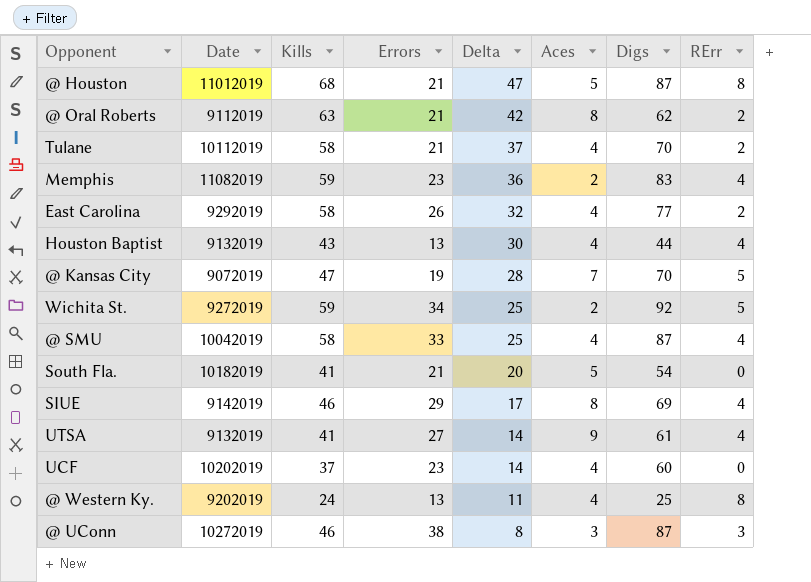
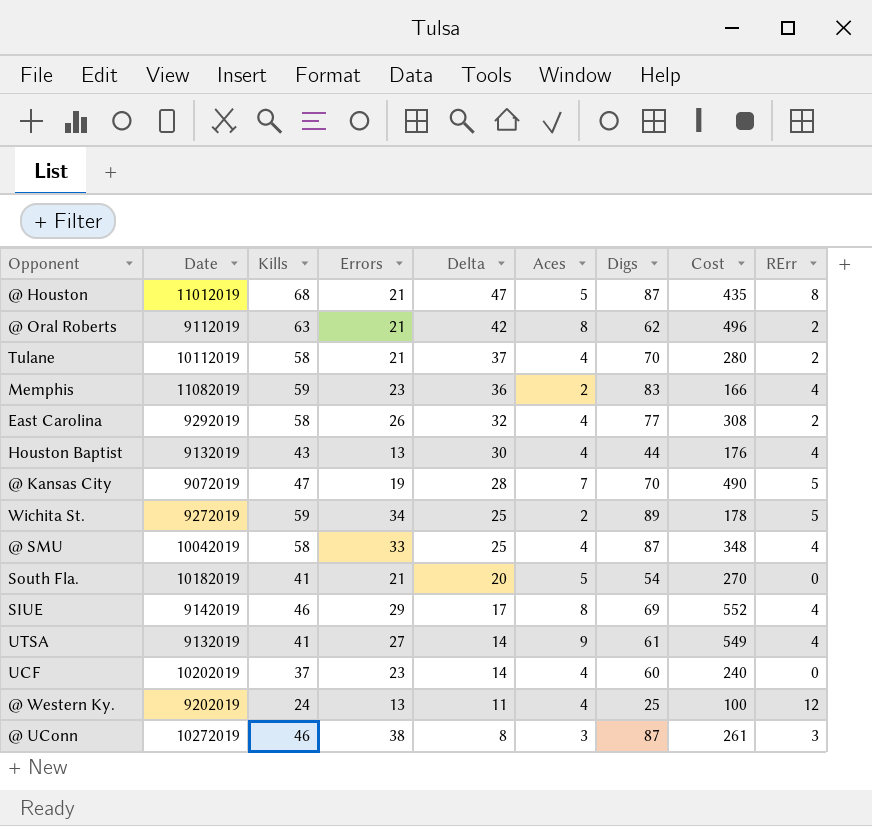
column Cost | formula: none -> [Aces] * [Digs]
Wichita St. | Digs: 92 -> 89
@ Western Ky. | RErr: 8 -> 12

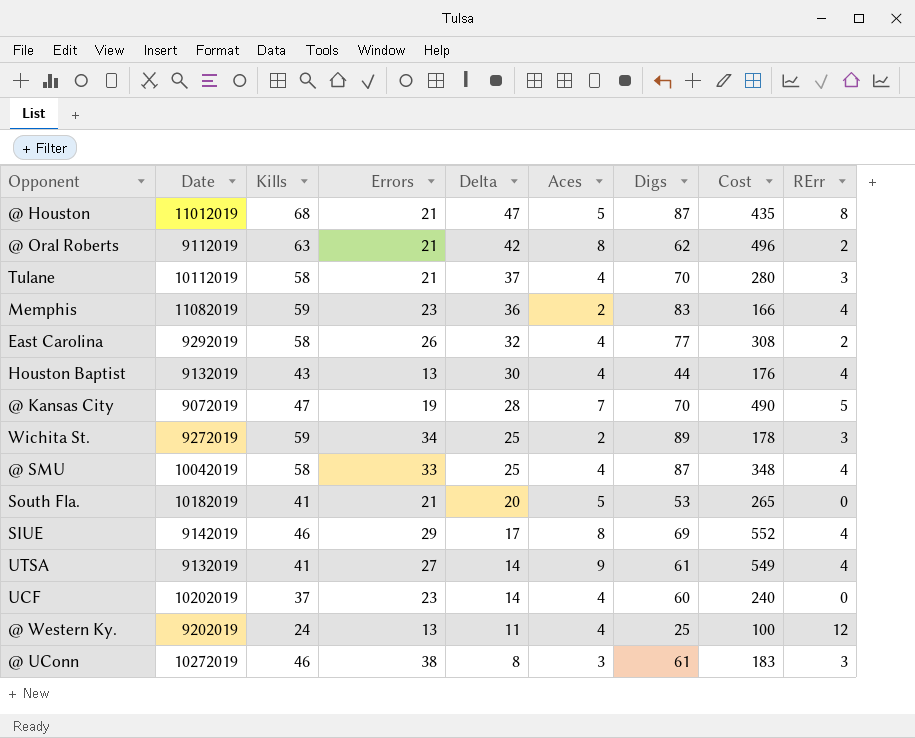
Tulane | RErr: 2 -> 3
Wichita St. | RErr: 5 -> 3
South Fla. | Digs: 54 -> 53
South Fla. | Cost: 270 -> 265
@ UConn | Digs: 87 -> 61
@ UConn | Cost: 261 -> 183

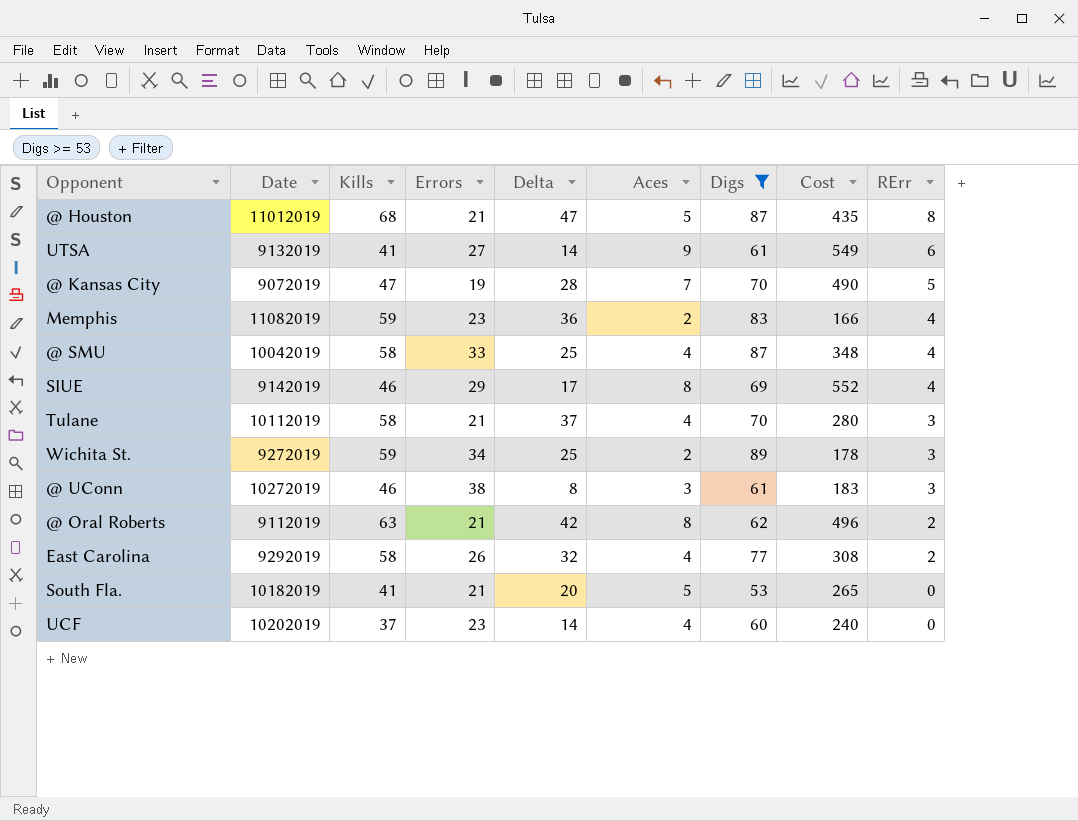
filter: none -> Digs >= 53
row order: Delta descending -> RErr descending
UTSA | RErr: 4 -> 6

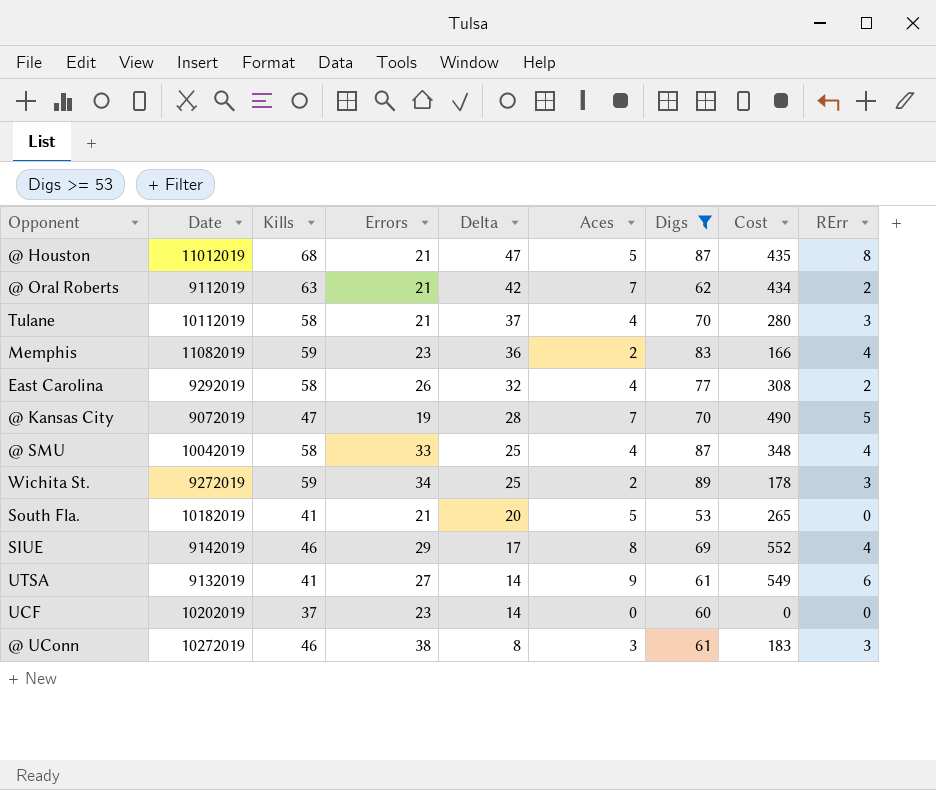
row order: RErr descending -> Delta descending
@ Oral Roberts | Aces: 8 -> 7
@ Oral Roberts | Cost: 496 -> 434
UCF | Aces: 4 -> 0
UCF | Cost: 240 -> 0

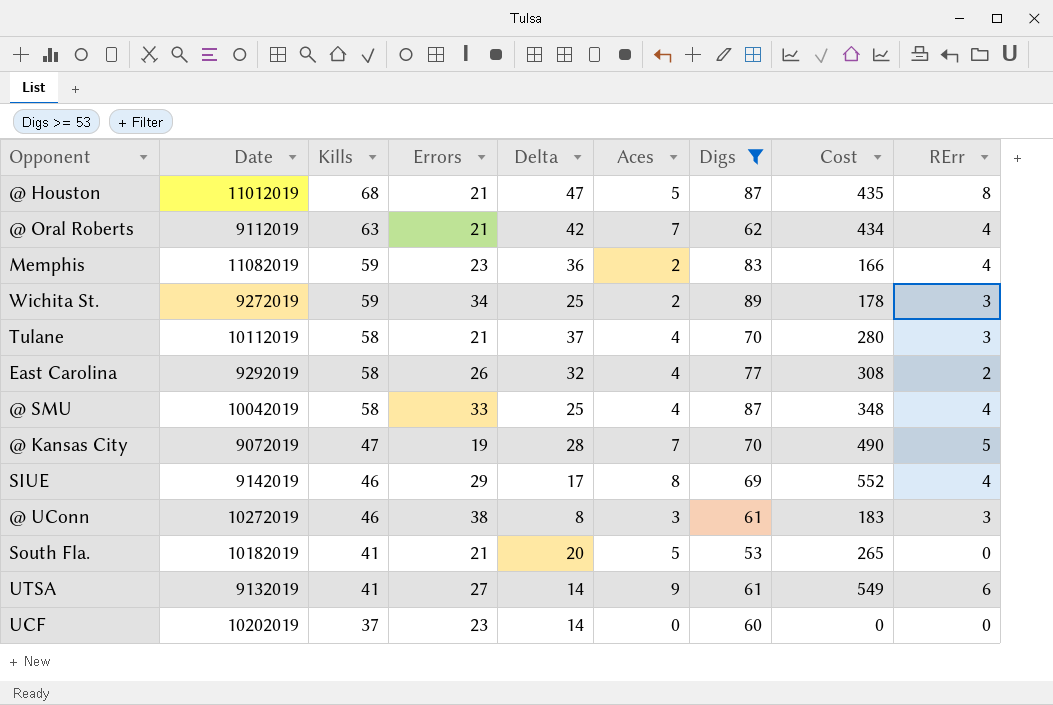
row order: Delta descending -> Kills descending
@ Oral Roberts | RErr: 2 -> 4

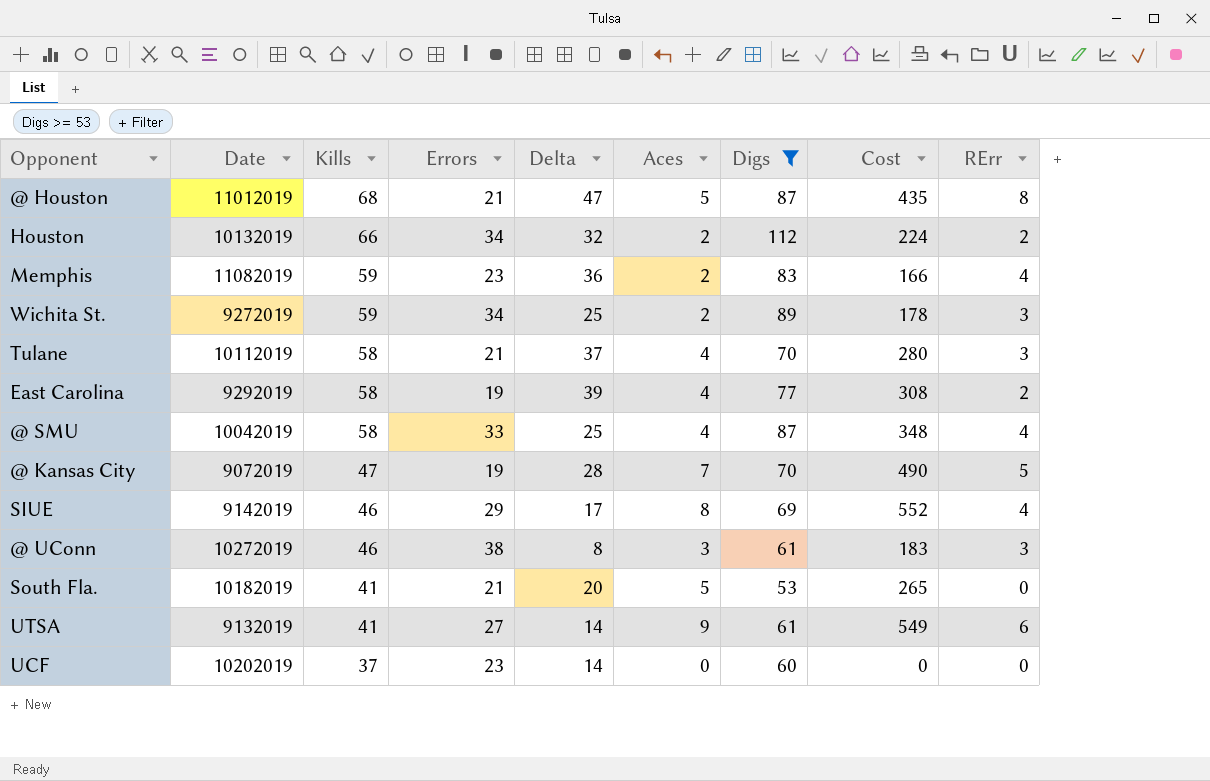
row @ Oral Roberts: 9112019 | 63 | 21 | 42 | 7 | 62 | 434 | 4 -> none
row Houston: none -> 10132019 | 66 | 34 | 32 | 2 | 112 | 224 | 2
East Carolina | Errors: 26 -> 19
East Carolina | Delta: 32 -> 39

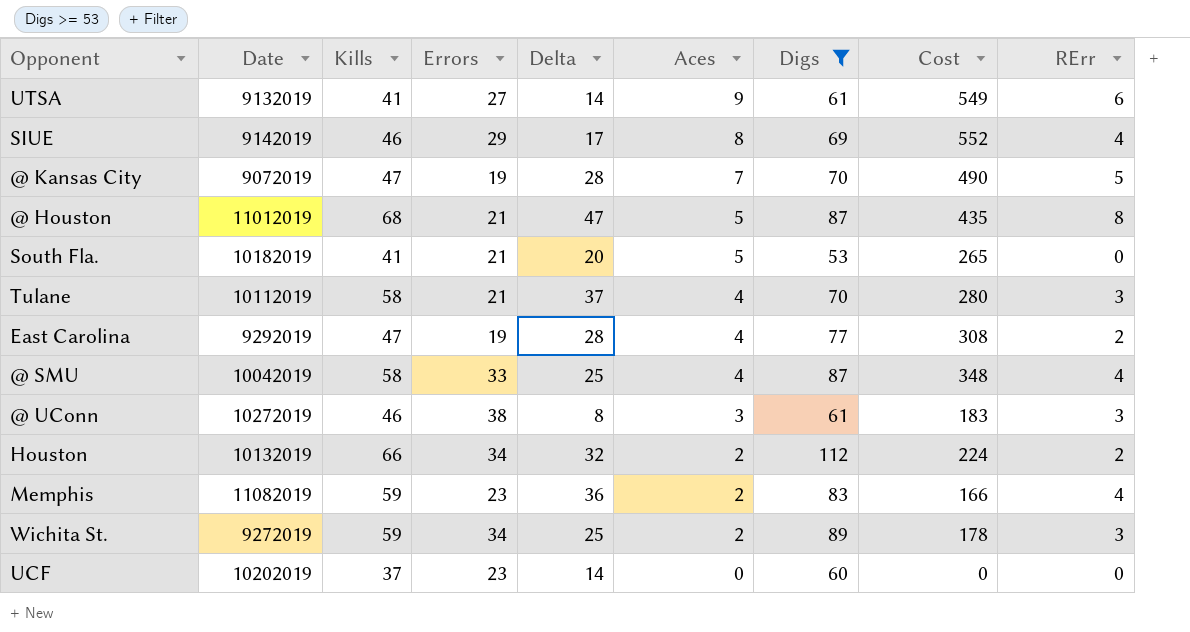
row order: Kills descending -> Aces descending
East Carolina | Kills: 58 -> 47
East Carolina | Delta: 39 -> 28

